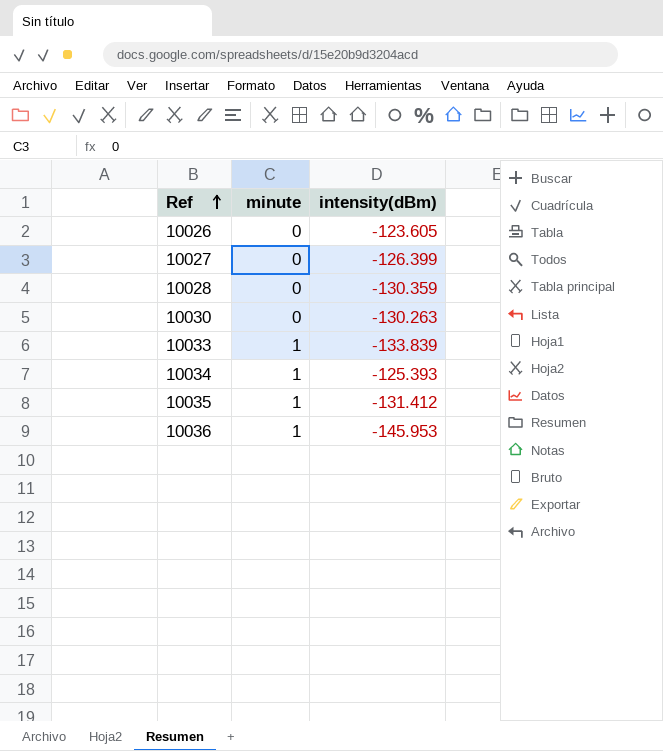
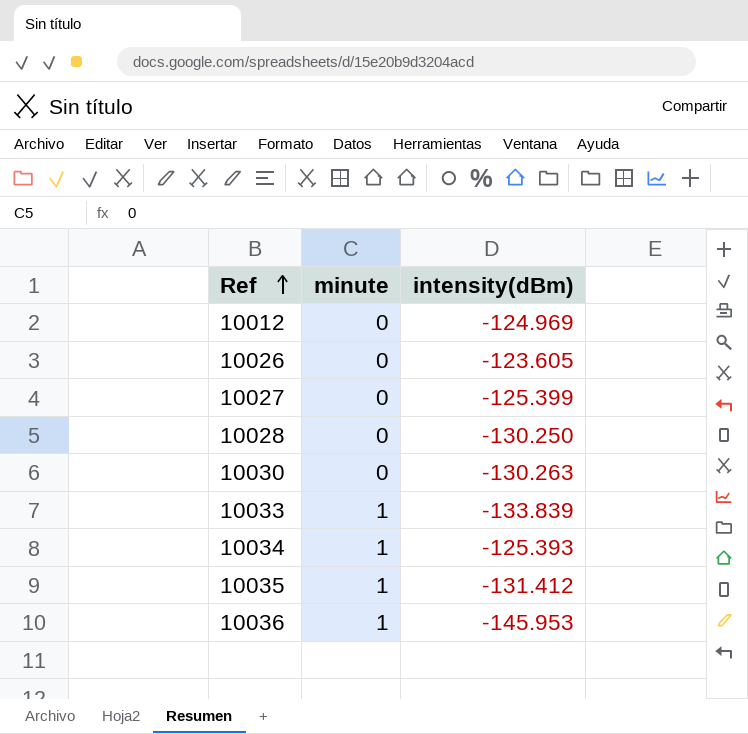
row 10012: none -> 0 | -124.969
10027 | intensity(dBm): -126.399 -> -125.399
10028 | intensity(dBm): -130.359 -> -130.250

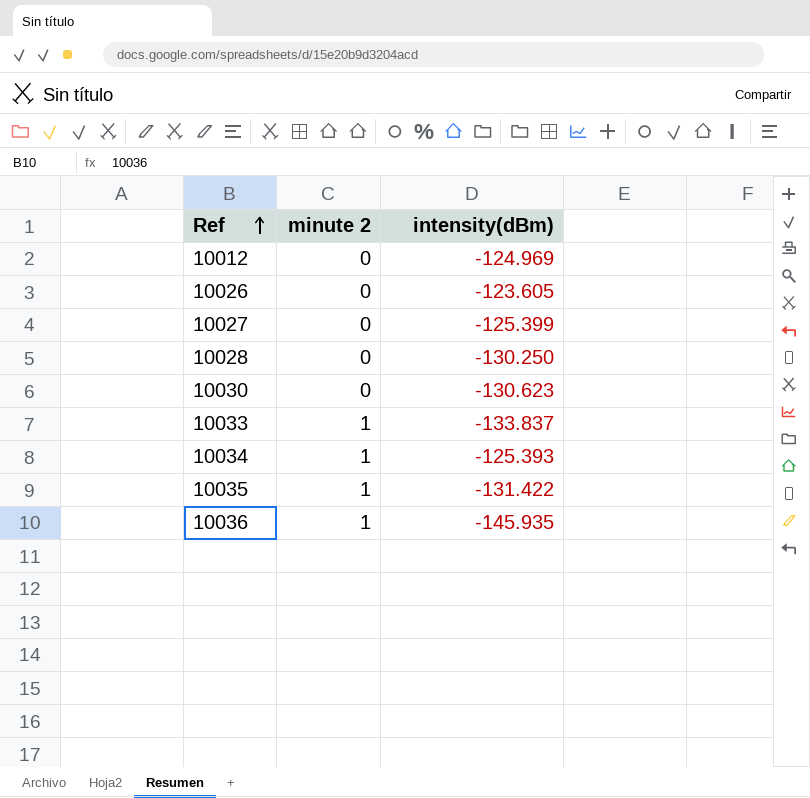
column name: minute -> minute 2
10030 | intensity(dBm): -130.263 -> -130.623
10033 | intensity(dBm): -133.839 -> -133.837
10035 | intensity(dBm): -131.412 -> -131.422
10036 | intensity(dBm): -145.953 -> -145.935

